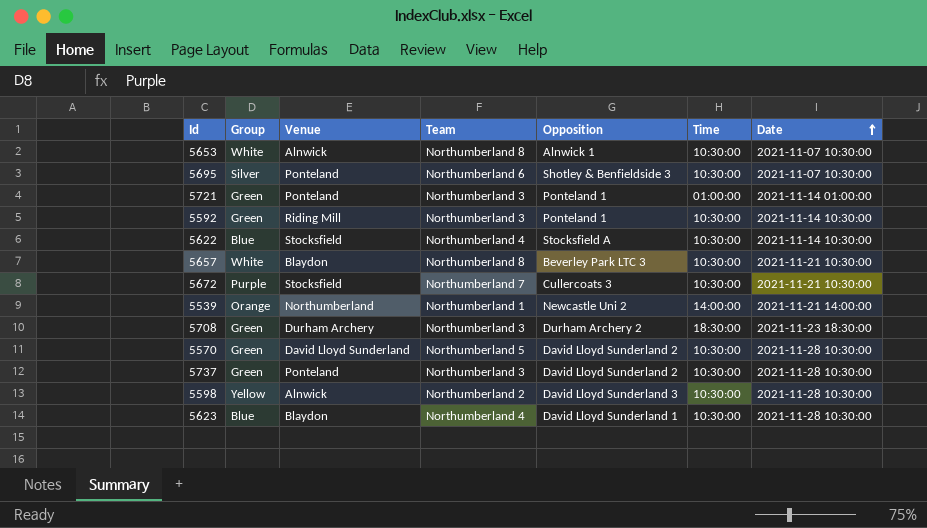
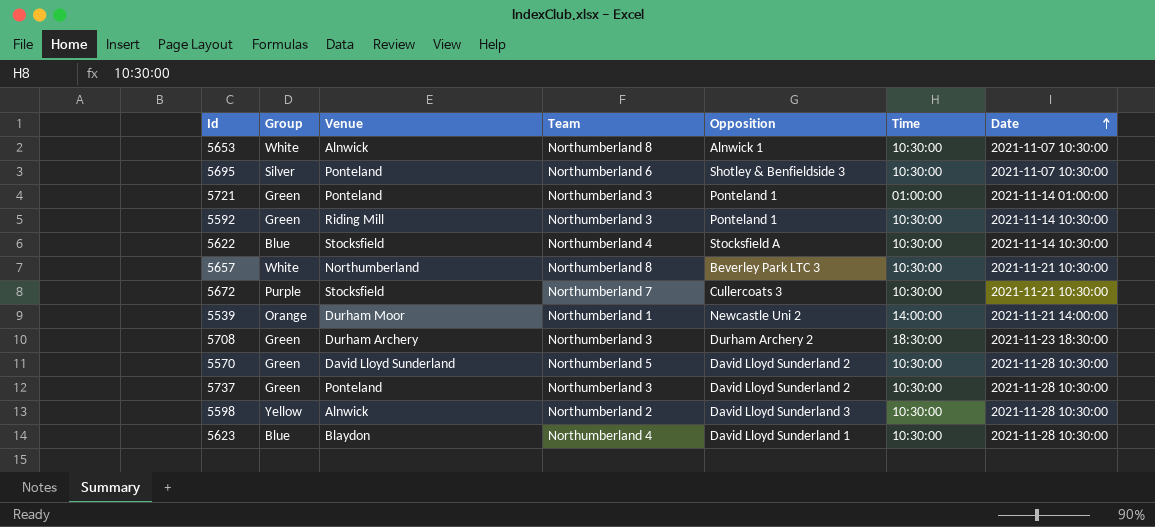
5657 | Venue: Blaydon -> Northumberland
5539 | Venue: Northumberland -> Durham Moor

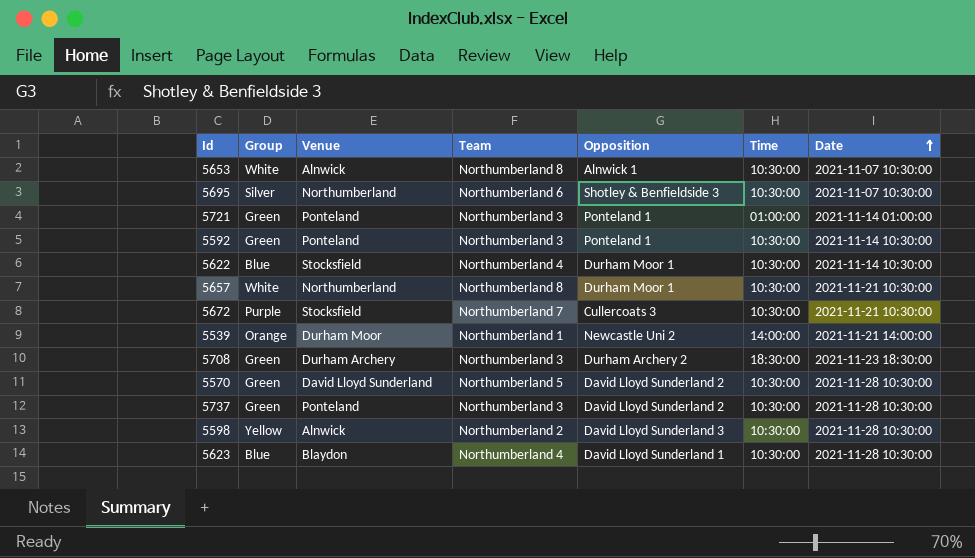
5695 | Venue: Ponteland -> Northumberland
5592 | Venue: Riding Mill -> Ponteland
5622 | Opposition: Stocksfield A -> Durham Moor 1
5657 | Opposition: Beverley Park LTC 3 -> Durham Moor 1

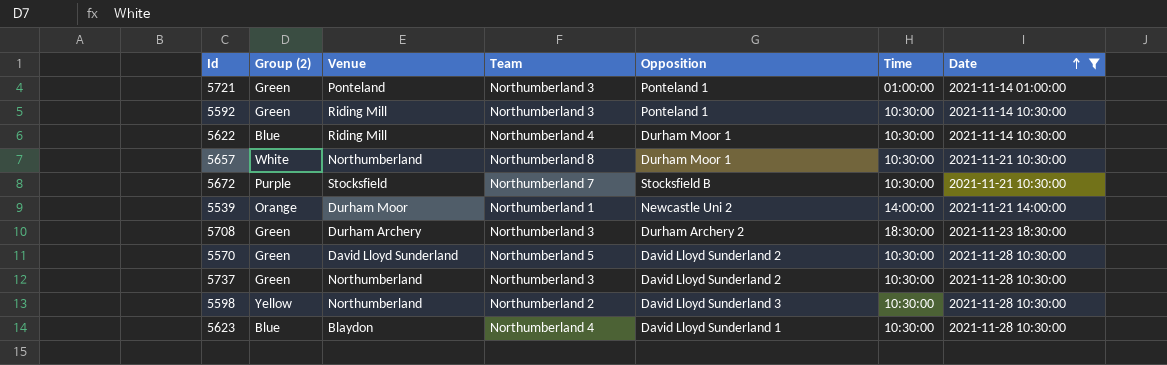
filter: none -> Date != 2021-11-07 10:30:00
column name: Group -> Group (2)
5592 | Venue: Ponteland -> Riding Mill
5622 | Venue: Stocksfield -> Riding Mill
5672 | Opposition: Cullercoats 3 -> Stocksfield B
5737 | Venue: Ponteland -> Northumberland
5598 | Venue: Alnwick -> Northumberland

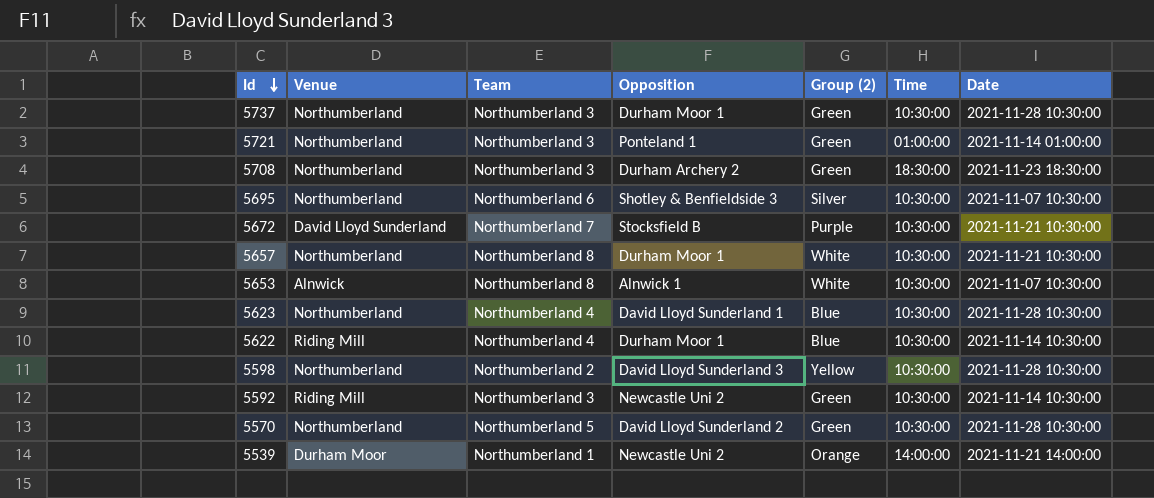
filter: Date != 2021-11-07 10:30:00 -> none
row order: Date ascending -> Id descending
column Group (2) | position: 2 -> 5
5737 | Opposition: David Lloyd Sunderland 2 -> Durham Moor 1
5721 | Venue: Ponteland -> Northumberland
5708 | Venue: Durham Archery -> Northumberland
5672 | Venue: Stocksfield -> David Lloyd Sunderland
5623 | Venue: Blaydon -> Northumberland
5592 | Opposition: Ponteland 1 -> Newcastle Uni 2
5570 | Venue: David Lloyd Sunderland -> Northumberland

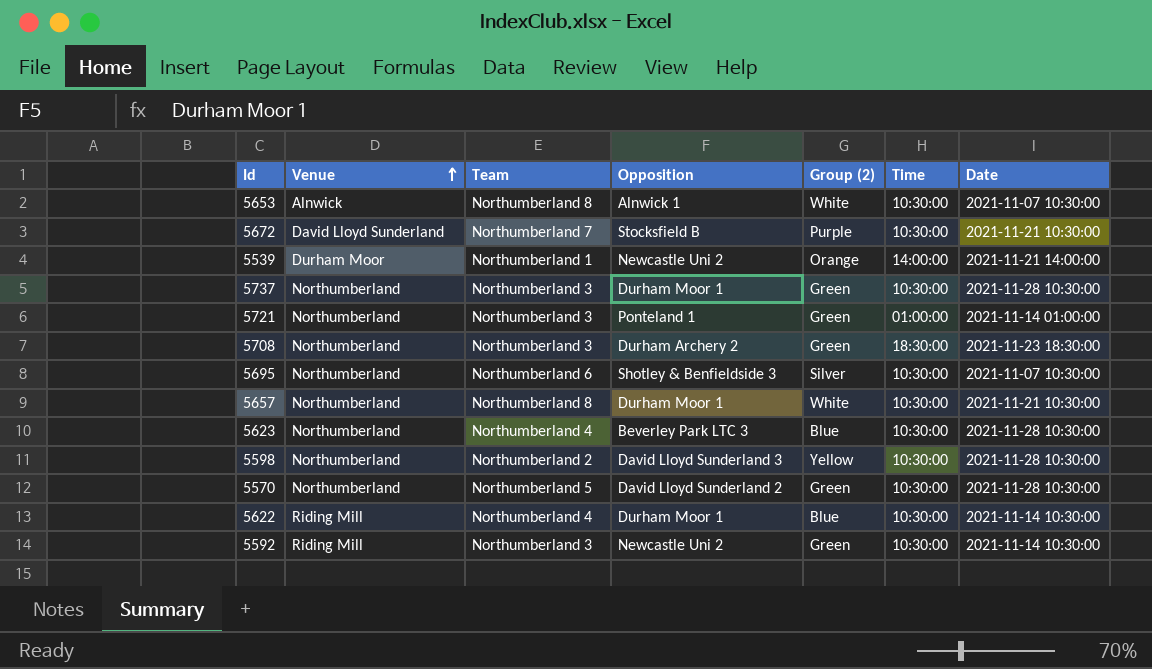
row order: Id descending -> Venue ascending
5623 | Opposition: David Lloyd Sunderland 1 -> Beverley Park LTC 3

